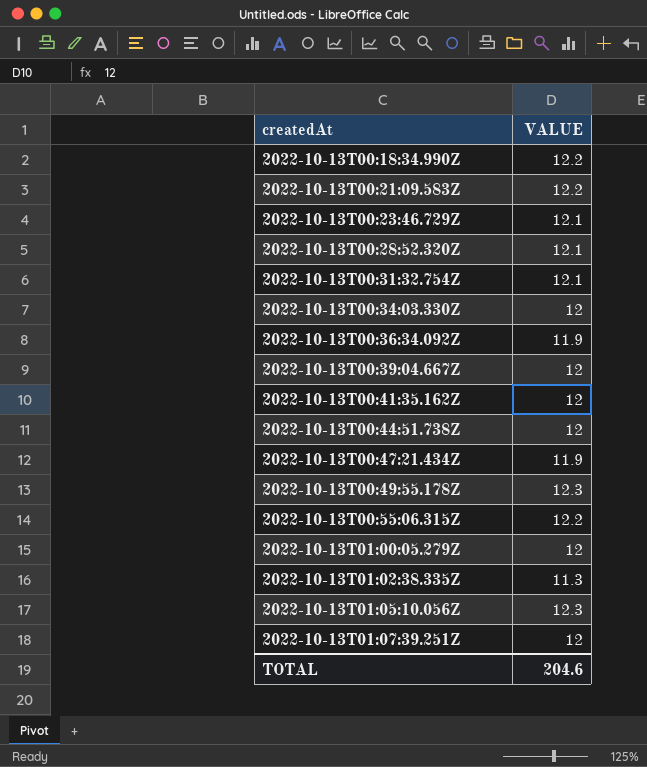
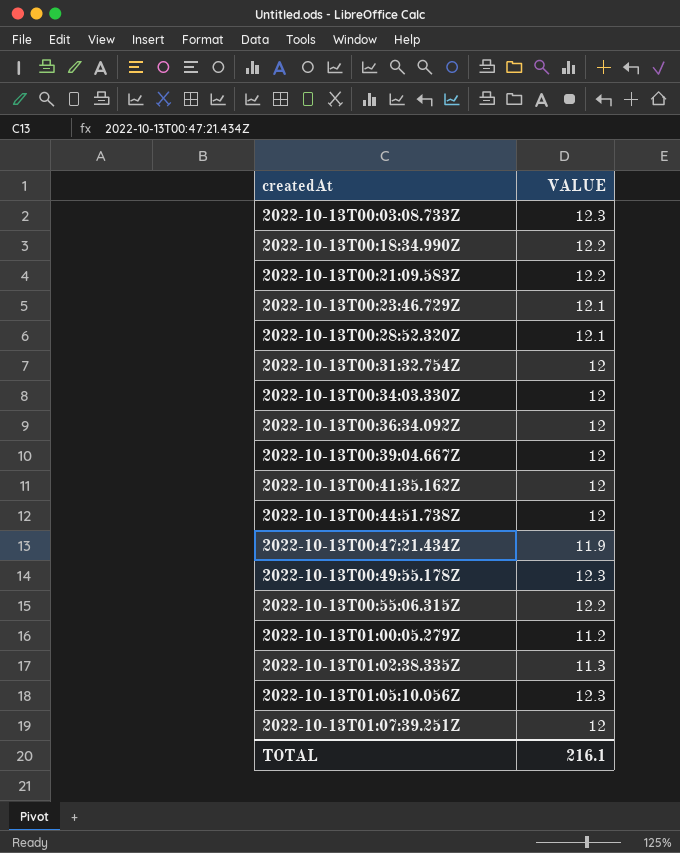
row 2022-10-13T00:03:08.733Z: none -> 12.3
2022-10-13T00:31:32.754Z | VALUE: 12.1 -> 12
2022-10-13T00:36:34.092Z | VALUE: 11.9 -> 12
2022-10-13T01:00:05.279Z | VALUE: 12 -> 11.2
TOTAL | VALUE: 204.6 -> 216.1

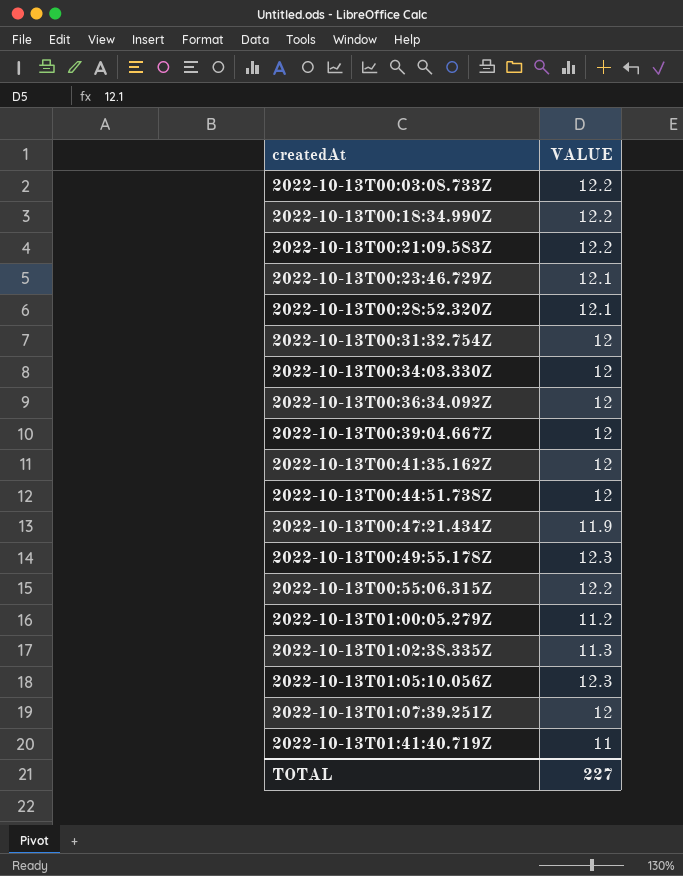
2022-10-13T00:03:08.733Z | VALUE: 12.3 -> 12.2
row 2022-10-13T01:41:40.719Z: none -> 11
TOTAL | VALUE: 216.1 -> 227

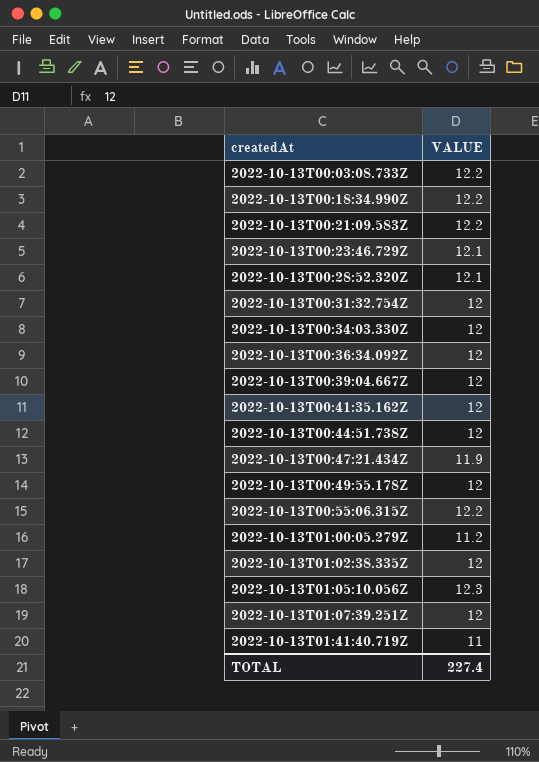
2022-10-13T00:49:55.178Z | VALUE: 12.3 -> 12
2022-10-13T01:02:38.335Z | VALUE: 11.3 -> 12
TOTAL | VALUE: 227 -> 227.4

